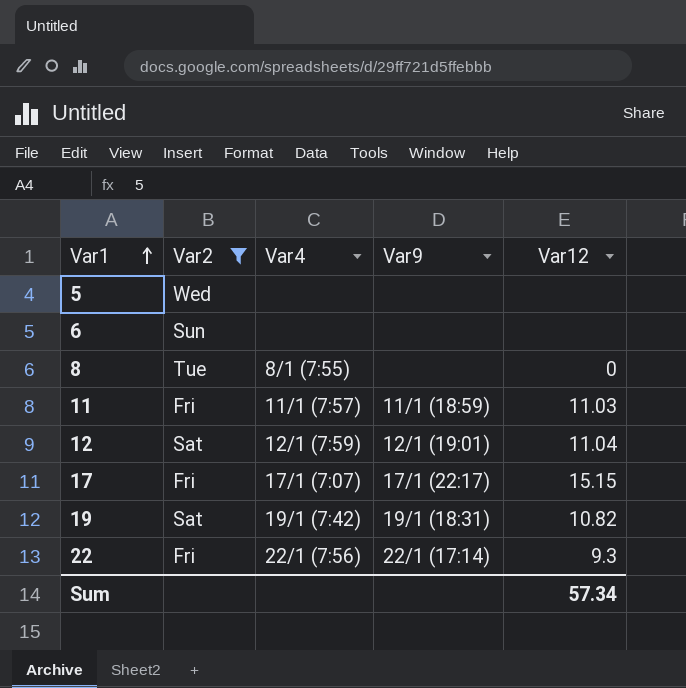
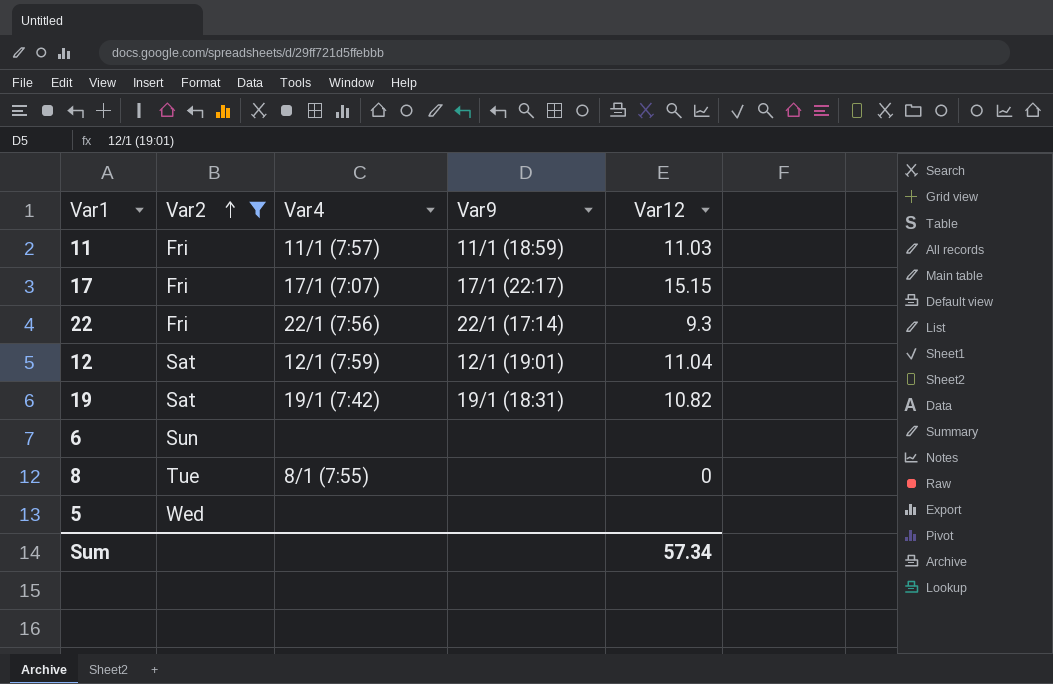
row order: Var1 ascending -> Var2 ascending

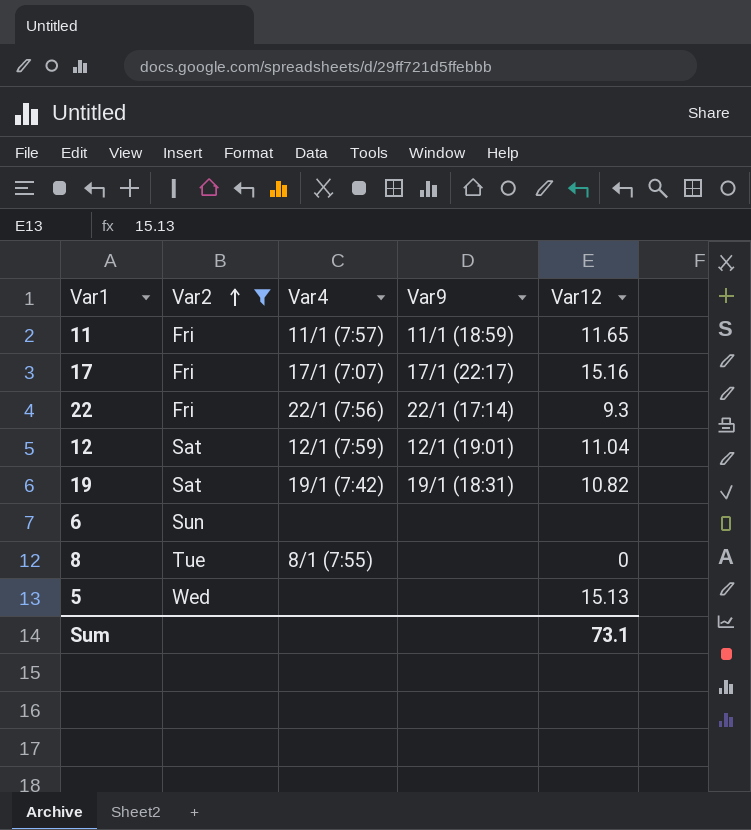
11 | Var12: 11.03 -> 11.65
17 | Var12: 15.15 -> 15.16
5 | Var12: none -> 15.13
Sum | Var12: 57.34 -> 73.1

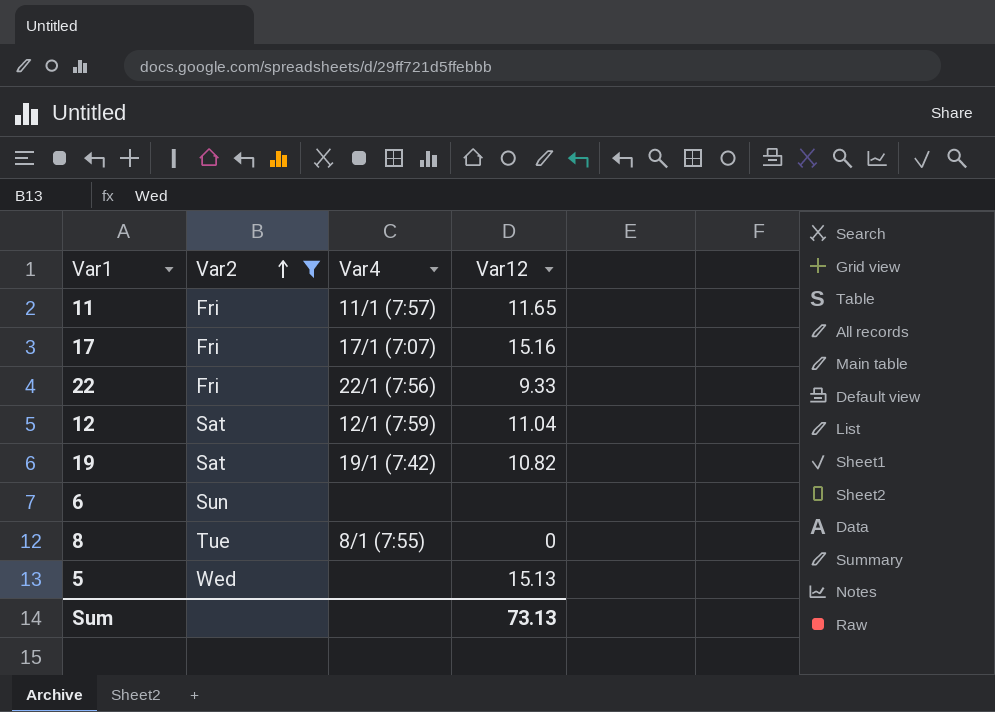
column Var9 | position: 4 -> none
22 | Var12: 9.3 -> 9.33
Sum | Var12: 73.1 -> 73.13

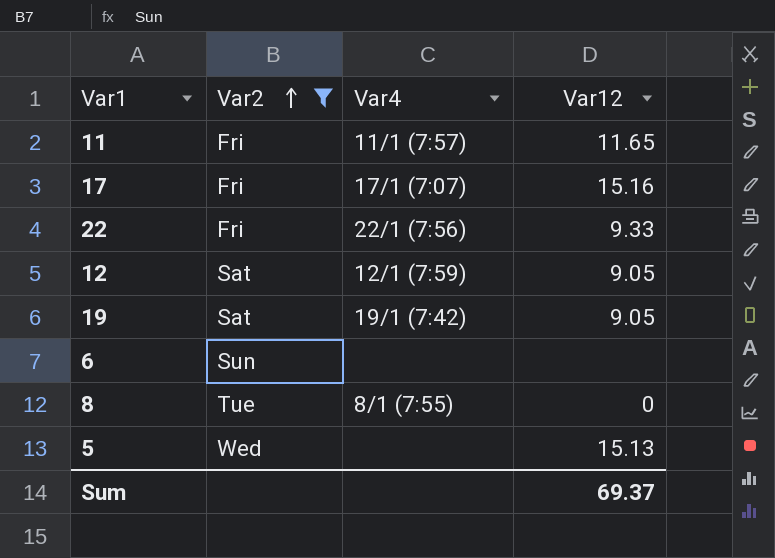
12 | Var12: 11.04 -> 9.05
19 | Var12: 10.82 -> 9.05
Sum | Var12: 73.13 -> 69.37

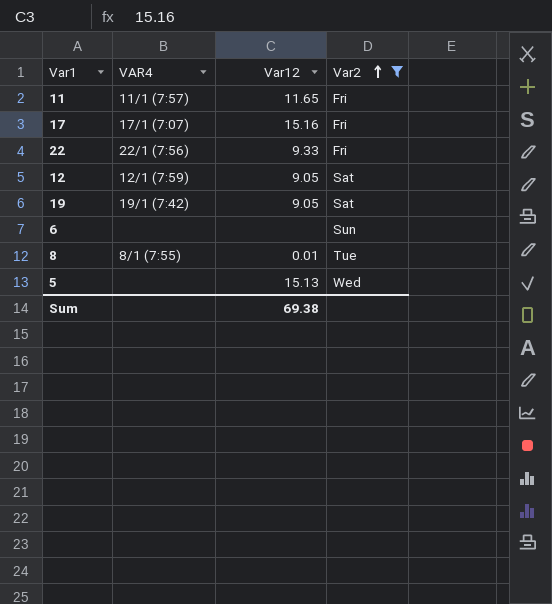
column name: Var4 -> VAR4
column Var2 | position: 2 -> 4
8 | Var12: 0 -> 0.01
Sum | Var12: 69.37 -> 69.38

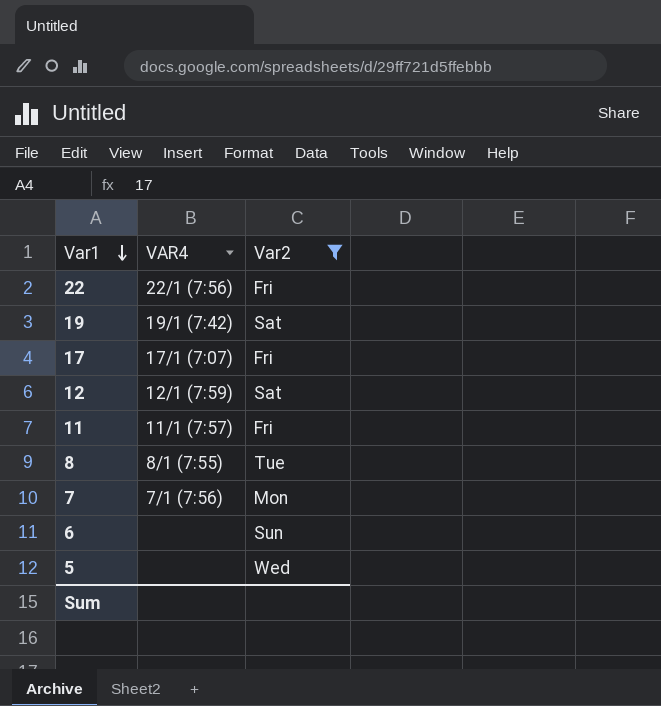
row order: Var2 ascending -> Var1 descending
column Var12 | position: 3 -> none
row 7: none -> 7/1 (7:56) | Mon

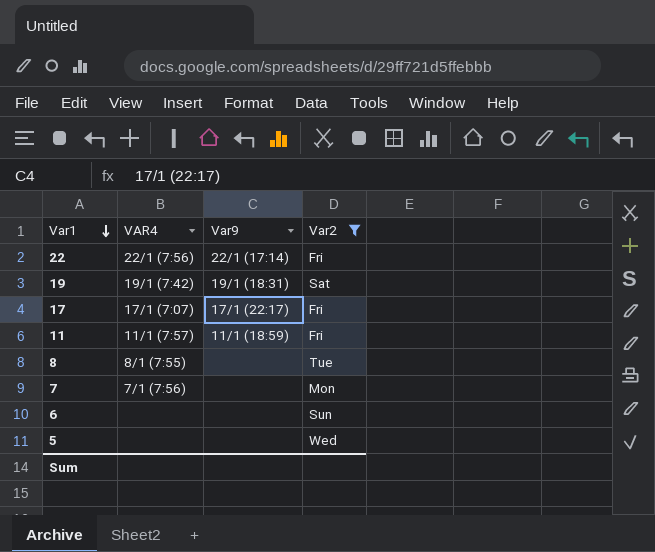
column Var9 | position: none -> 3
row 12: 12/1 (7:59) | Sat -> none

